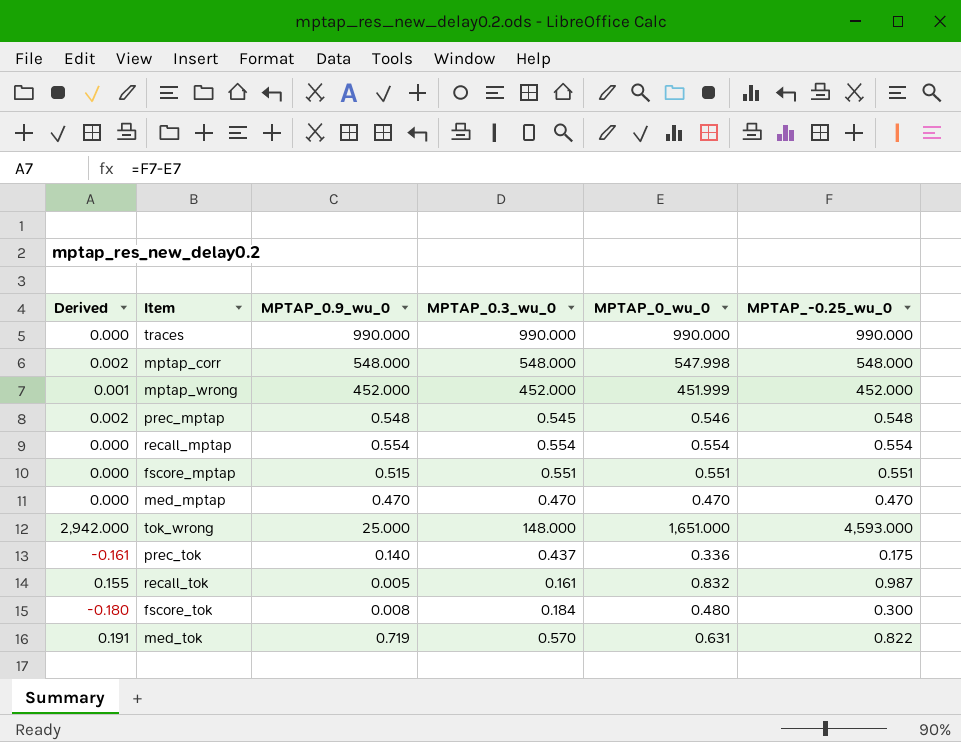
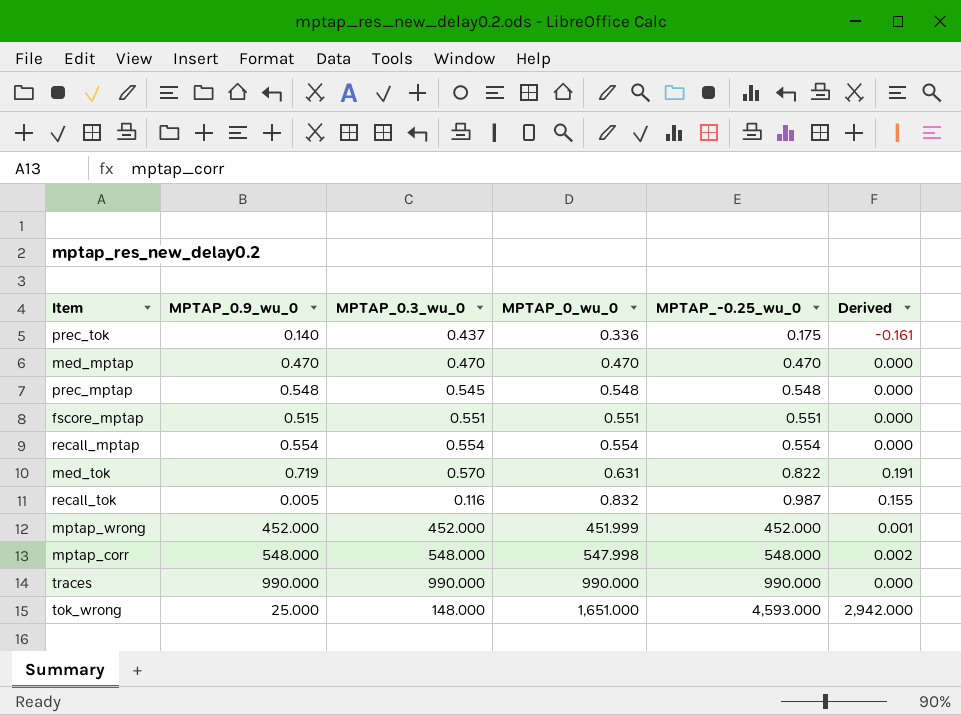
row order: none -> MPTAP_0_wu_0 ascending
column Derived | position: 1 -> 6
row fscore_tok: -0.180 | 0.008 | 0.184 | 0.480 | 0.300 -> none
prec_mptap | MPTAP_0_wu_0: 0.546 -> 0.548
prec_mptap | Derived: 0.002 -> 0.000
recall_tok | MPTAP_0.3_wu_0: 0.161 -> 0.116

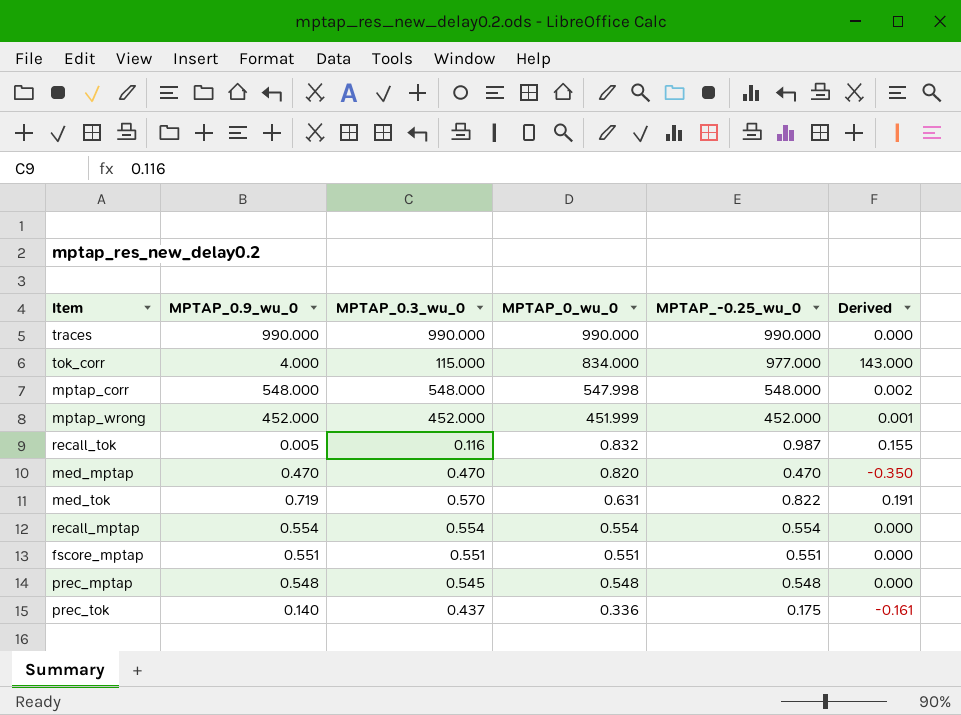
row order: MPTAP_0_wu_0 ascending -> MPTAP_0_wu_0 descending
row tok_wrong: 25.000 | 148.000 | 1,651.000 | 4,593.000 | 2,942.000 -> none
row tok_corr: none -> 4.000 | 115.000 | 834.000 | 977.000 | 143.000
med_mptap | MPTAP_0_wu_0: 0.470 -> 0.820
med_mptap | Derived: 0.000 -> -0.350
fscore_mptap | MPTAP_0.9_wu_0: 0.515 -> 0.551

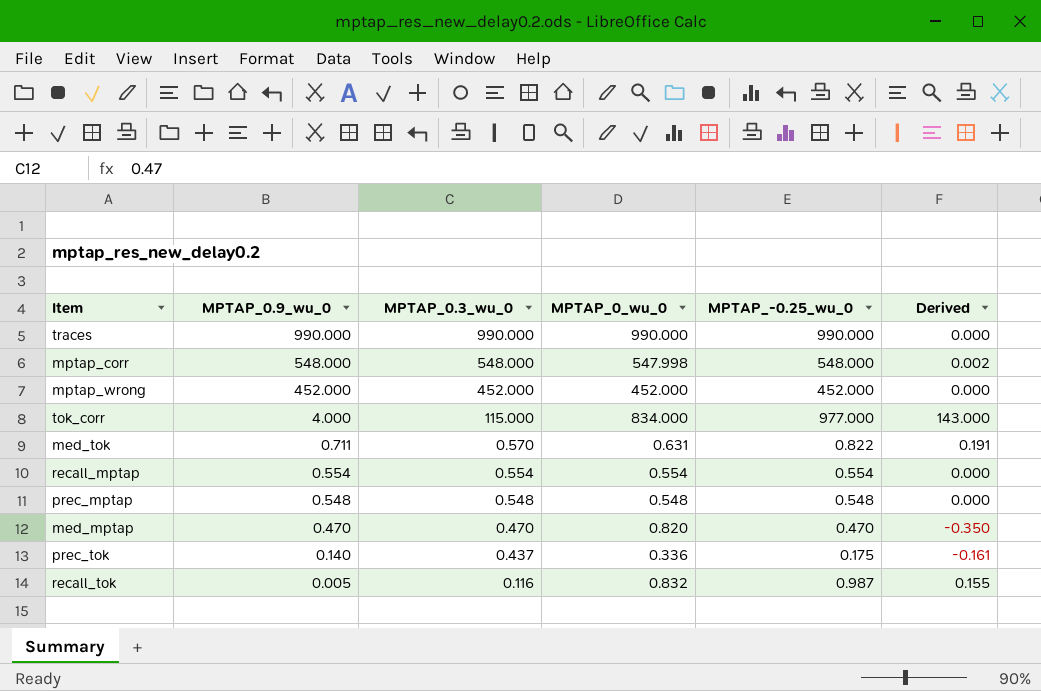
row order: MPTAP_0_wu_0 descending -> MPTAP_0.9_wu_0 descending
row fscore_mptap: 0.551 | 0.551 | 0.551 | 0.551 | 0.000 -> none
mptap_wrong | MPTAP_0_wu_0: 451.999 -> 452.000
mptap_wrong | Derived: 0.001 -> 0.000
med_tok | MPTAP_0.9_wu_0: 0.719 -> 0.711
prec_mptap | MPTAP_0.3_wu_0: 0.545 -> 0.548

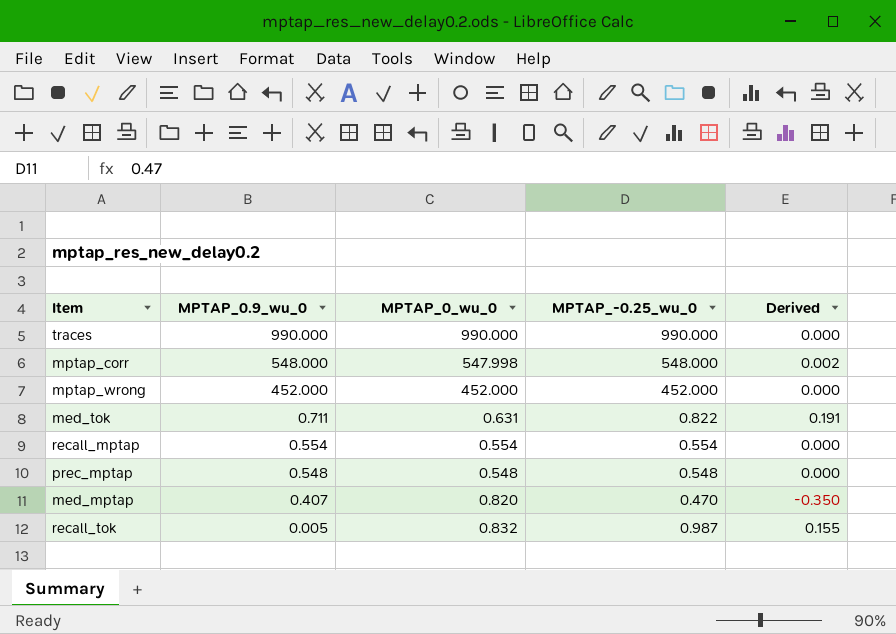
column MPTAP_0.3_wu_0 | position: 3 -> none
row tok_corr: 4.000 | 115.000 | 834.000 | 977.000 | 143.000 -> none
row prec_tok: 0.140 | 0.437 | 0.336 | 0.175 | -0.161 -> none
med_mptap | MPTAP_0.9_wu_0: 0.470 -> 0.407

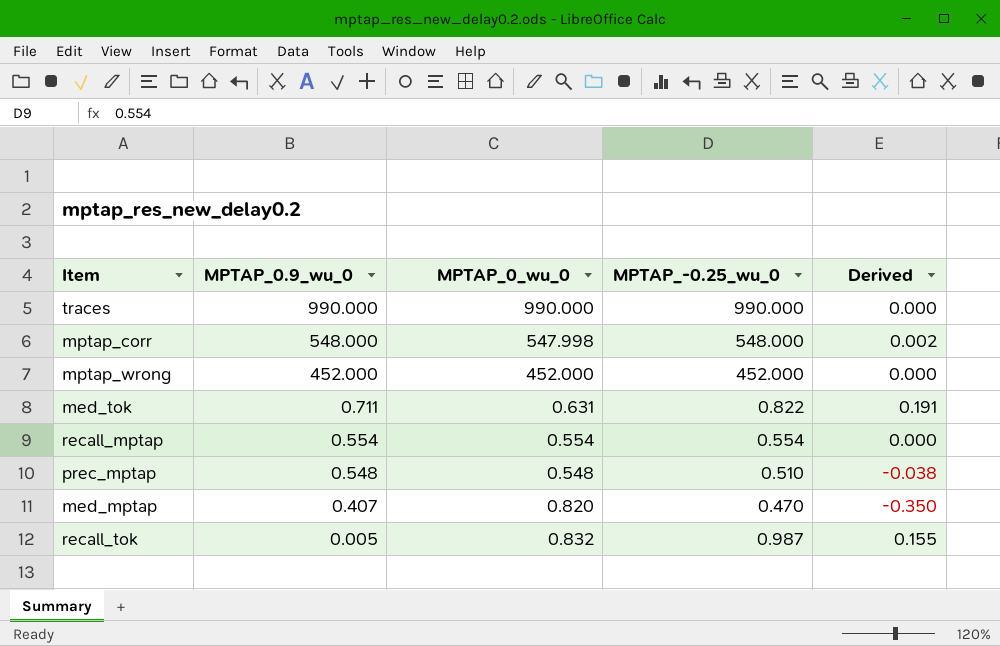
prec_mptap | MPTAP_-0.25_wu_0: 0.548 -> 0.510
prec_mptap | Derived: 0.000 -> -0.038

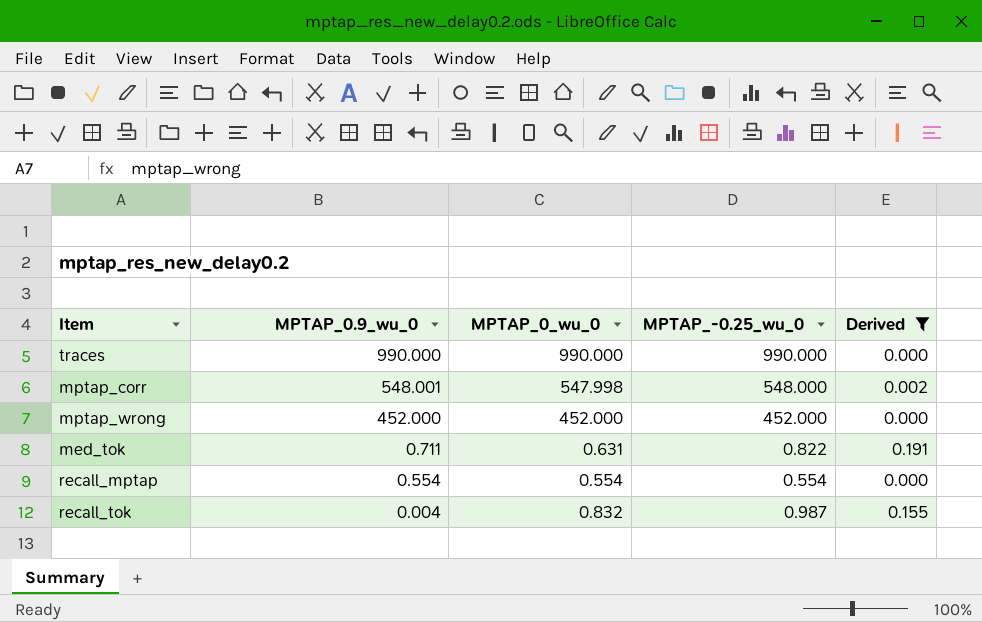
filter: none -> Derived >= 0.000
mptap_corr | MPTAP_0.9_wu_0: 548.000 -> 548.001
recall_tok | MPTAP_0.9_wu_0: 0.005 -> 0.004

